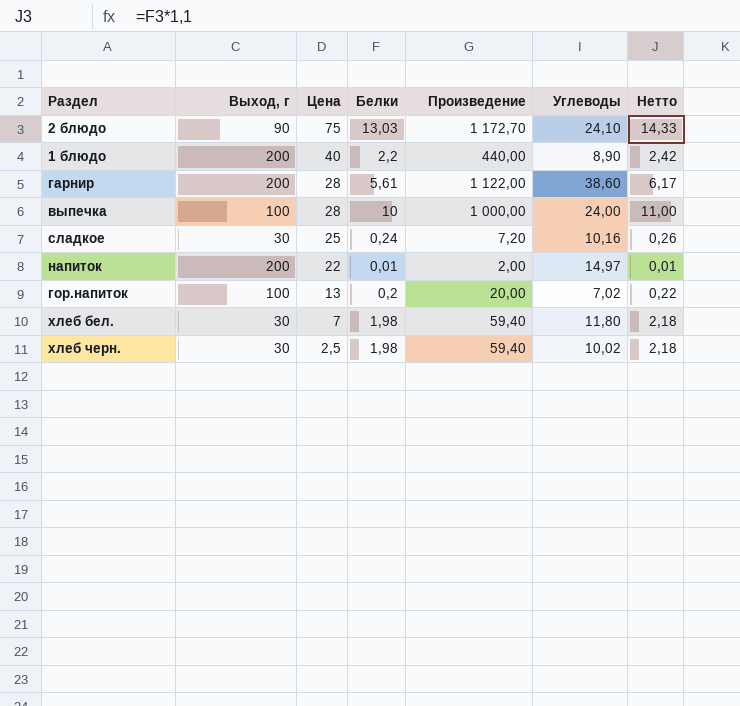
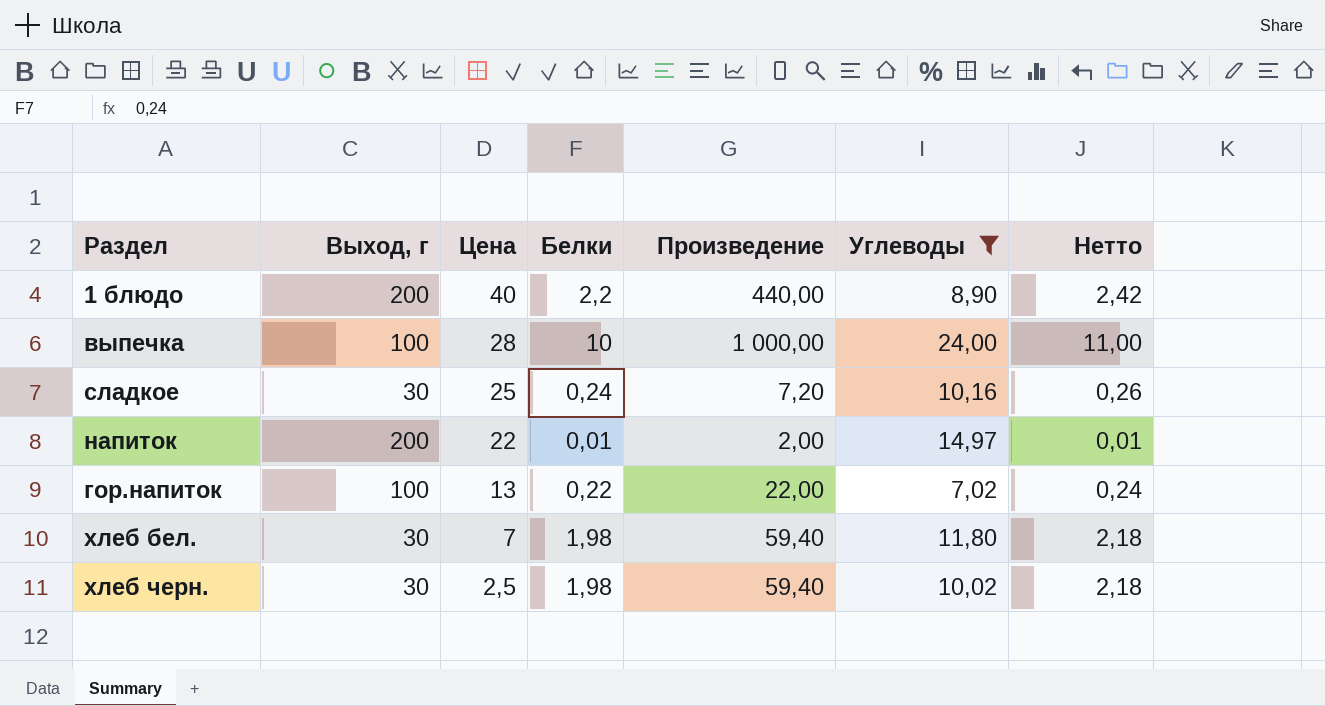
filter: none -> Углеводы <= 24,00
гор.напиток | Белки: 0,2 -> 0,22
гор.напиток | Произведение: 20,00 -> 22,00
гор.напиток | Нетто: 0,22 -> 0,24

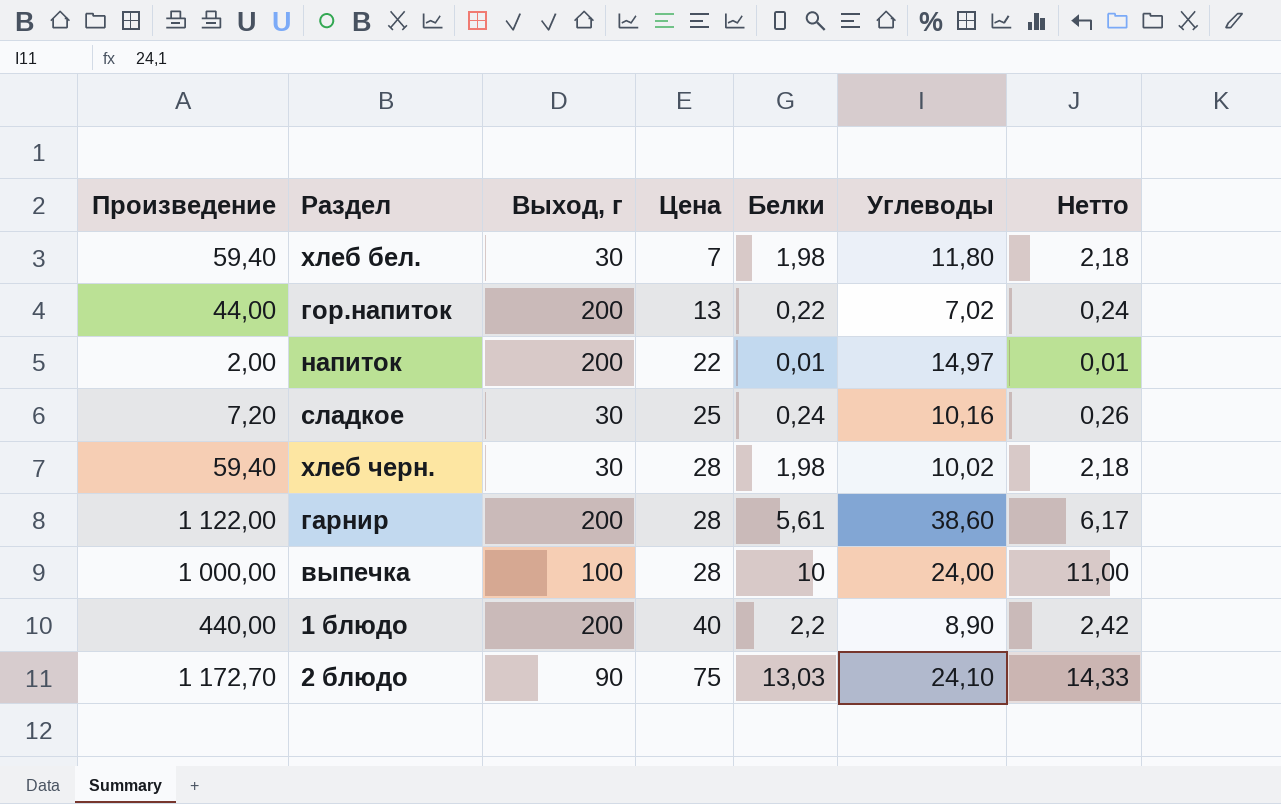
filter: Углеводы <= 24,00 -> none
row order: Цена descending -> Цена ascending
column Произведение | position: 5 -> 1
гор.напиток | Произведение: 22,00 -> 44,00
гор.напиток | Выход, г: 100 -> 200
хлеб черн. | Цена: 2,5 -> 28

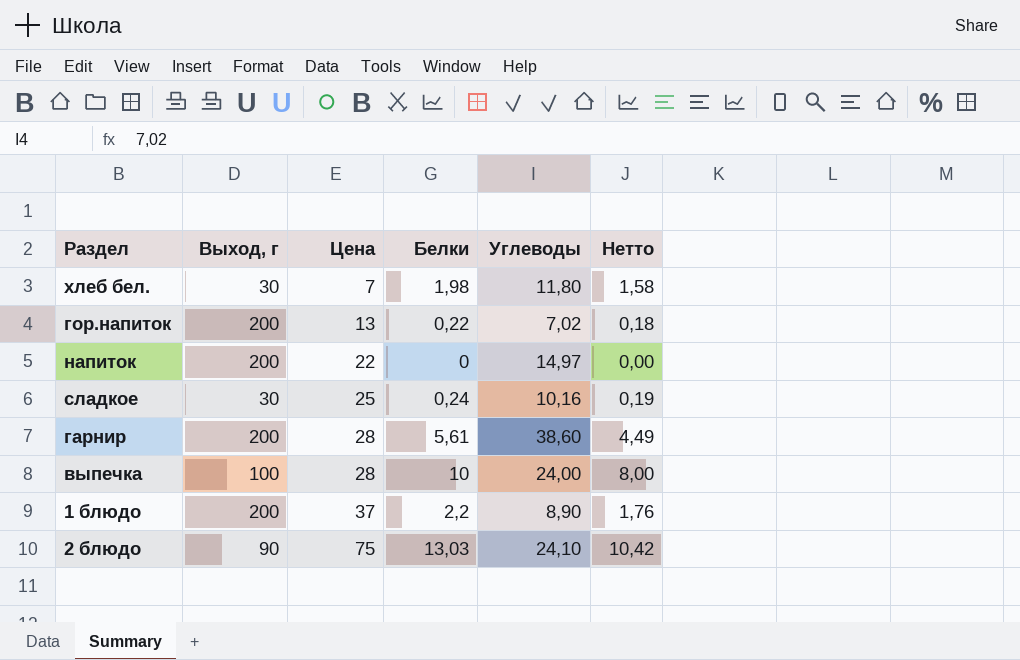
column Произведение | formula: [Выход, г] * [Белки] -> none
column Нетто | formula: [Белки] * 1,1 -> [Белки] * 0,8
row хлеб черн.: 59,40 | 30 | 28 | 1,98 | 10,02 | 2,18 -> none
напиток | Белки: 0,01 -> 0
1 блюдо | Цена: 40 -> 37

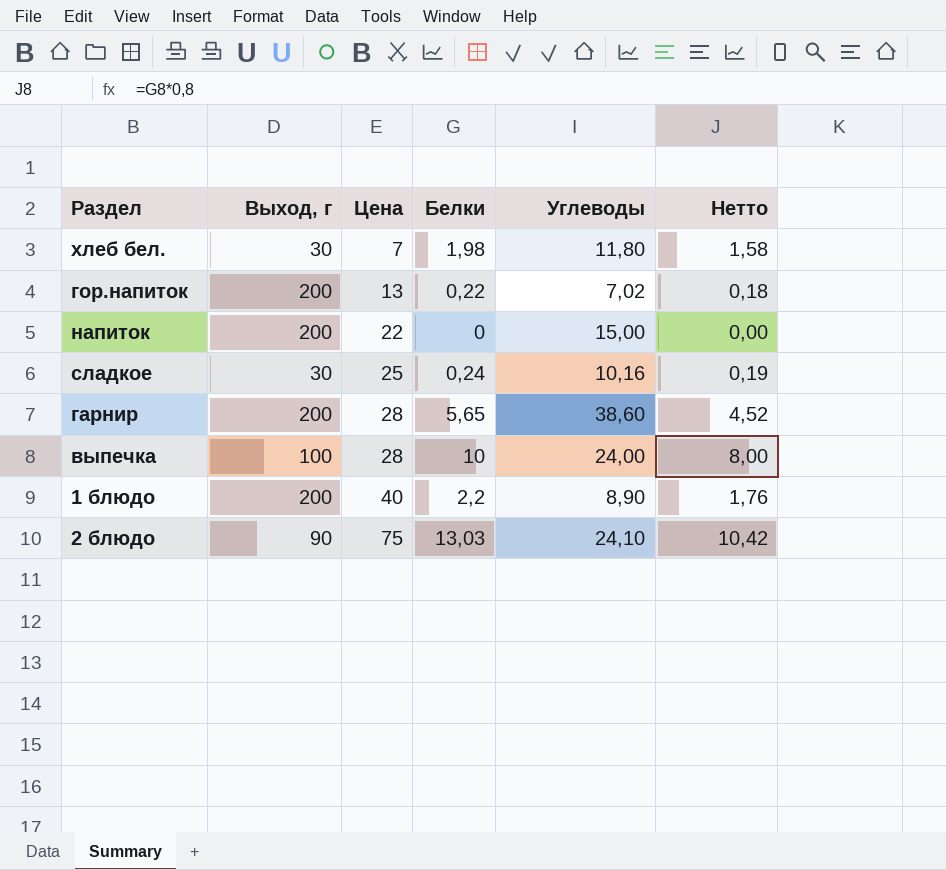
напиток | Углеводы: 14,97 -> 15,00
гарнир | Белки: 5,61 -> 5,65
гарнир | Нетто: 4,49 -> 4,52
1 блюдо | Цена: 37 -> 40

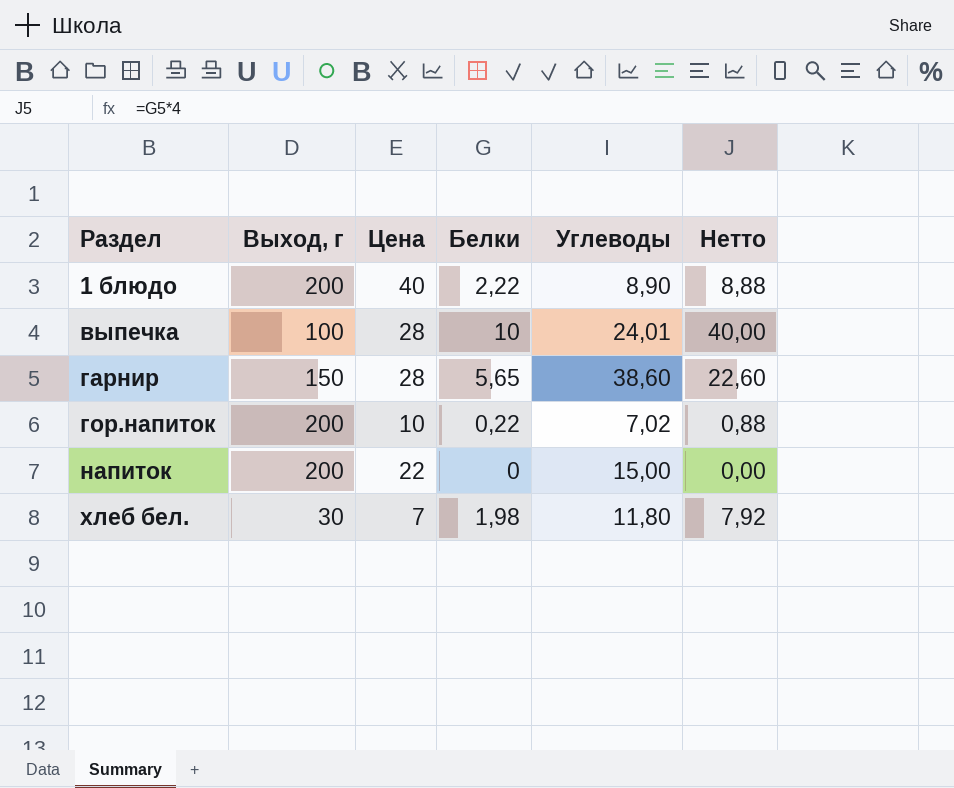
row order: Цена ascending -> Раздел ascending
column Нетто | formula: [Белки] * 0,8 -> [Белки] * 4
row сладкое: 30 | 25 | 0,24 | 10,16 | 0,19 -> none
row 2 блюдо: 90 | 75 | 13,03 | 24,10 | 10,42 -> none
1 блюдо | Белки: 2,2 -> 2,22
выпечка | Углеводы: 24,00 -> 24,01
гарнир | Выход, г: 200 -> 150
гор.напиток | Цена: 13 -> 10

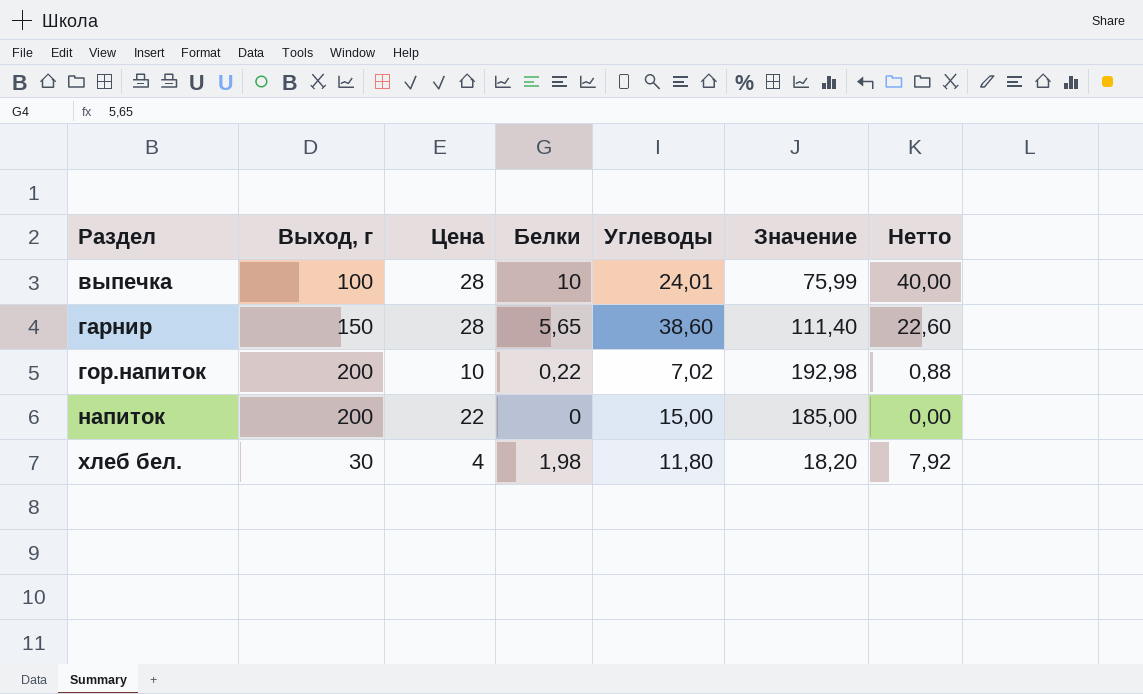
column Значение | formula: none -> [Выход, г] - [Углеводы]
row 1 блюдо: 200 | 40 | 2,22 | 8,90 | 8,88 -> none
хлеб бел. | Цена: 7 -> 4

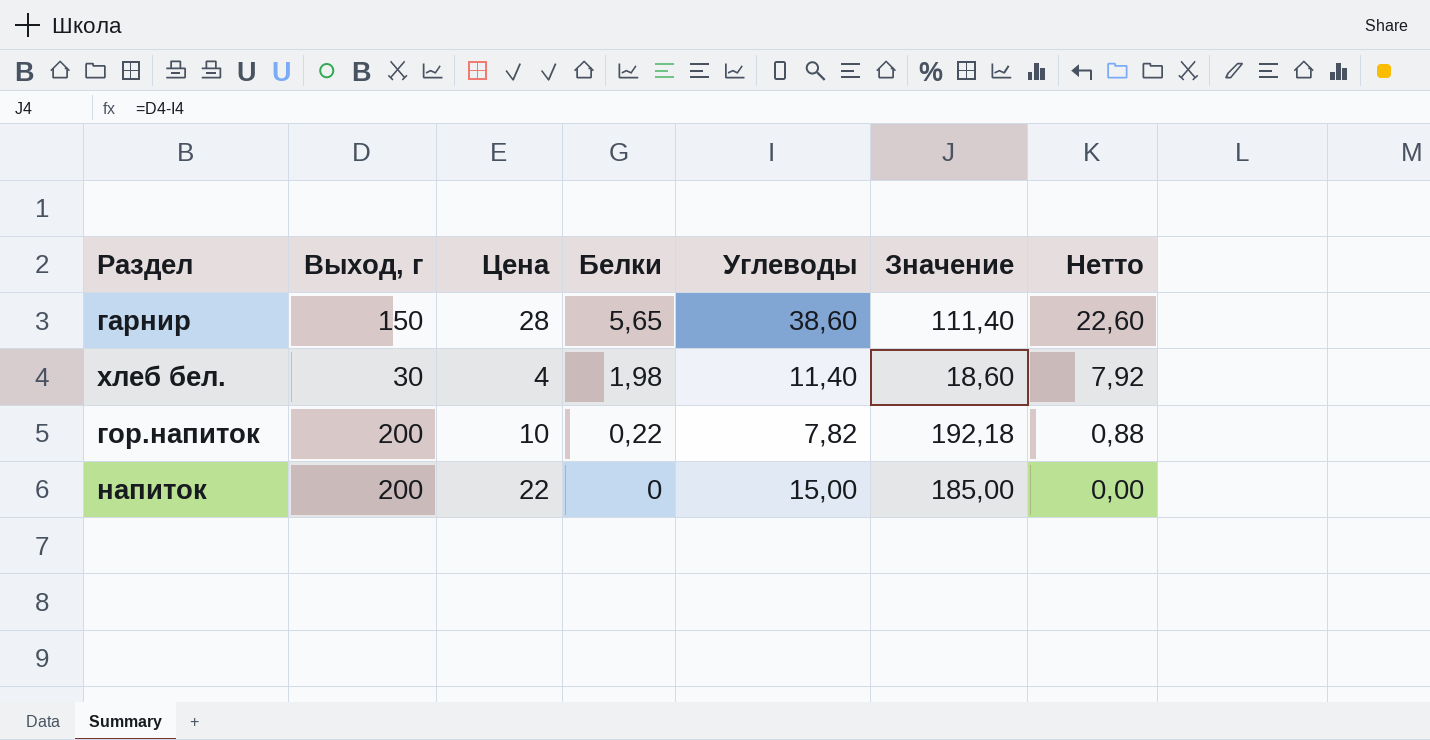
row order: Раздел ascending -> Белки descending
row выпечка: 100 | 28 | 10 | 24,01 | 75,99 | 40,00 -> none
хлеб бел. | Углеводы: 11,80 -> 11,40
хлеб бел. | Значение: 18,20 -> 18,60
гор.напиток | Углеводы: 7,02 -> 7,82
гор.напиток | Значение: 192,98 -> 192,18

